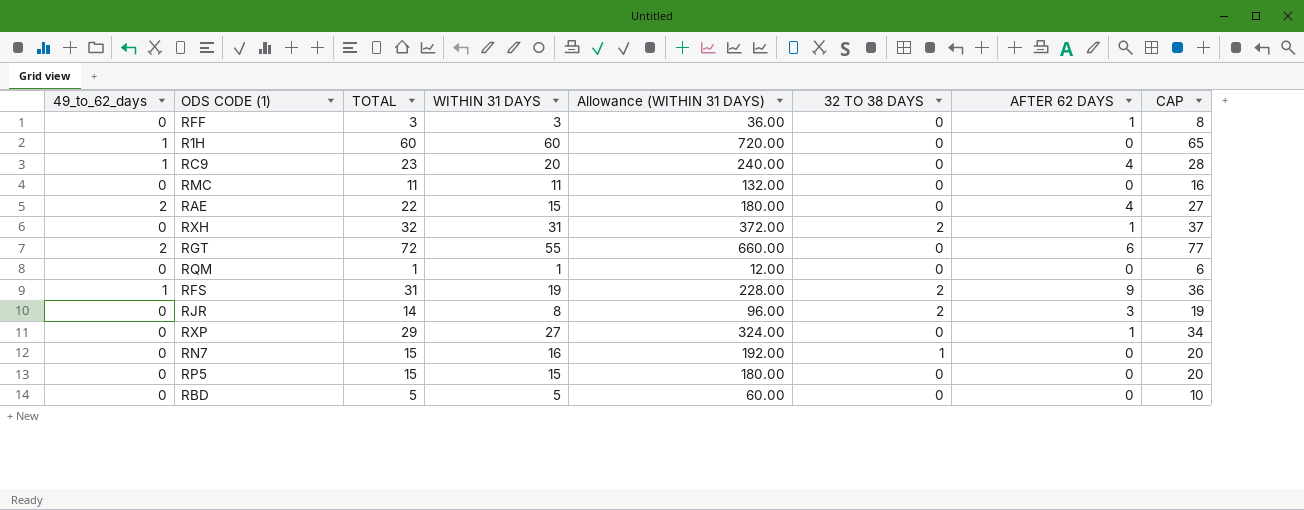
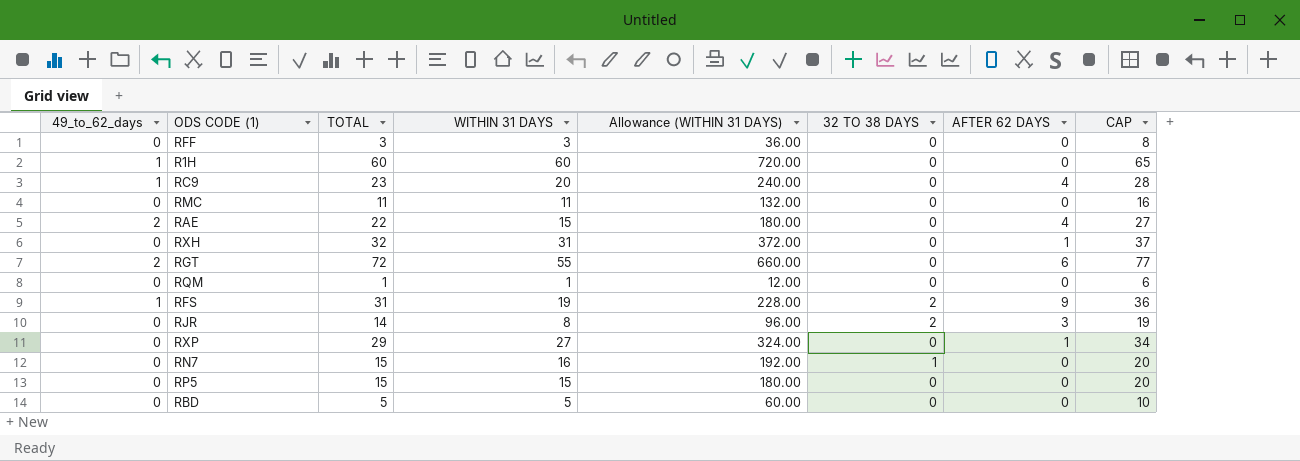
RFF | AFTER 62 DAYS: 1 -> 0
RXH | 32 TO 38 DAYS: 2 -> 0

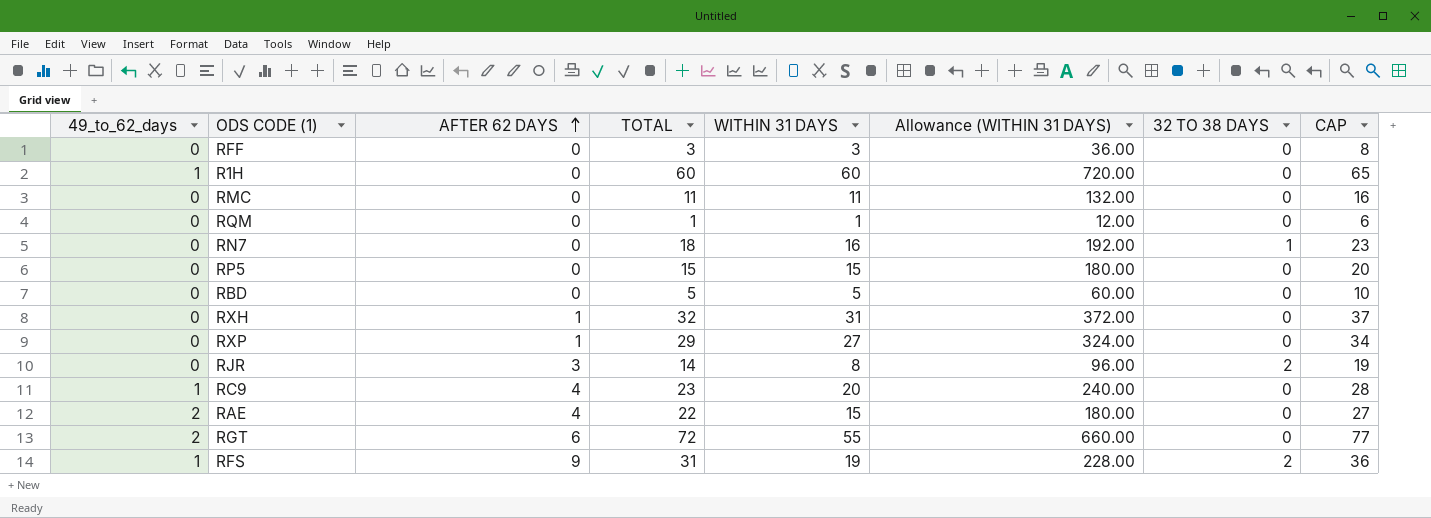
row order: none -> AFTER 62 DAYS ascending
column AFTER 62 DAYS | position: 7 -> 3
RN7 | TOTAL: 15 -> 18
RN7 | CAP: 20 -> 23

